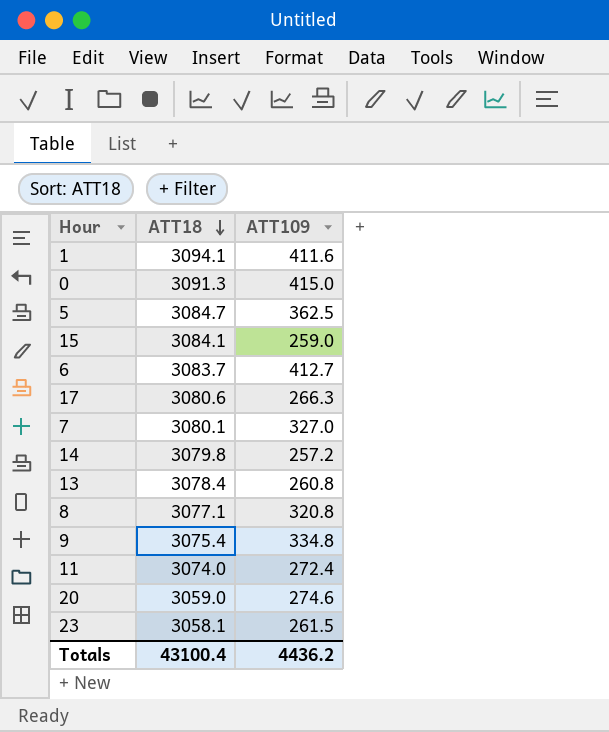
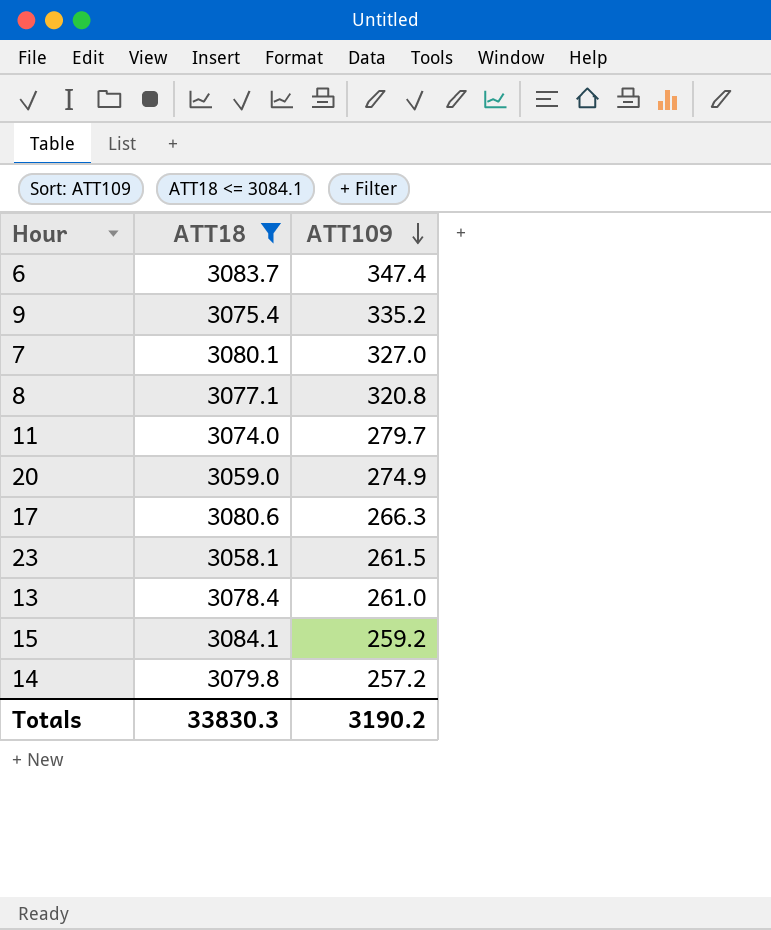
filter: none -> ATT18 <= 3084.1
row order: ATT18 descending -> ATT109 descending
6 | ATT109: 412.7 -> 347.4
9 | ATT109: 334.8 -> 335.2
11 | ATT109: 272.4 -> 279.7
20 | ATT109: 274.6 -> 274.9
13 | ATT109: 260.8 -> 261.0
15 | ATT109: 259.0 -> 259.2
Totals | ATT18: 43100.4 -> 33830.3
Totals | ATT109: 4436.2 -> 3190.2

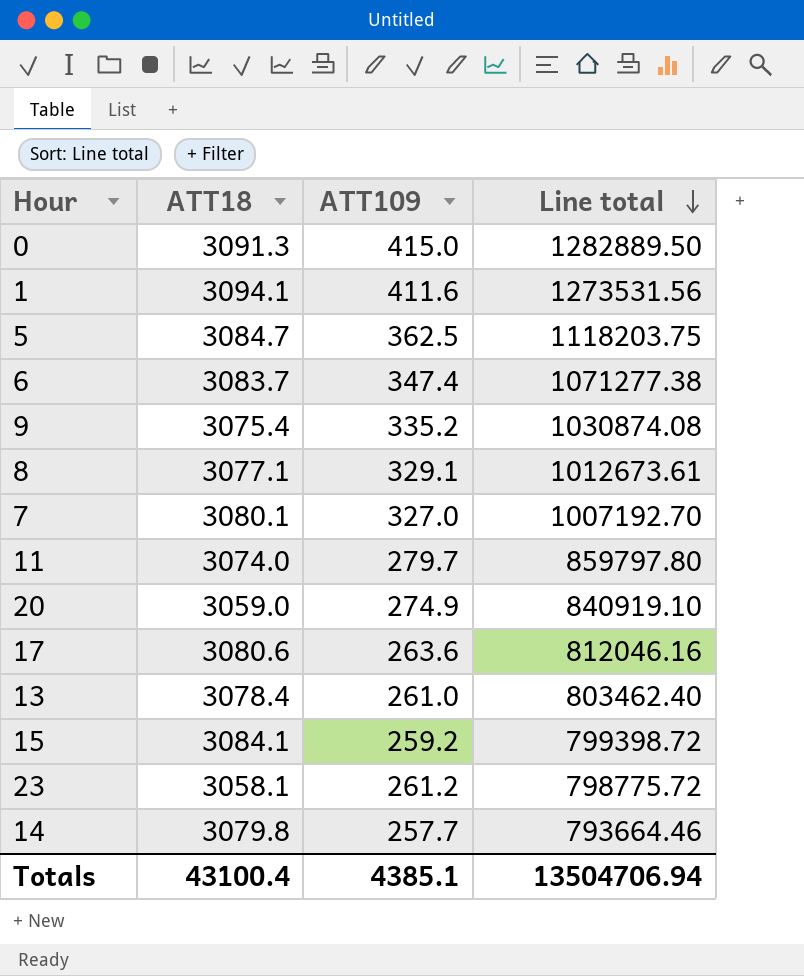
filter: ATT18 <= 3084.1 -> none
row order: ATT109 descending -> Line total descending
column Line total | formula: none -> [ATT18] * [ATT109]
8 | ATT109: 320.8 -> 329.1
17 | ATT109: 266.3 -> 263.6
23 | ATT109: 261.5 -> 261.2
14 | ATT109: 257.2 -> 257.7
Totals | ATT18: 33830.3 -> 43100.4
Totals | ATT109: 3190.2 -> 4385.1

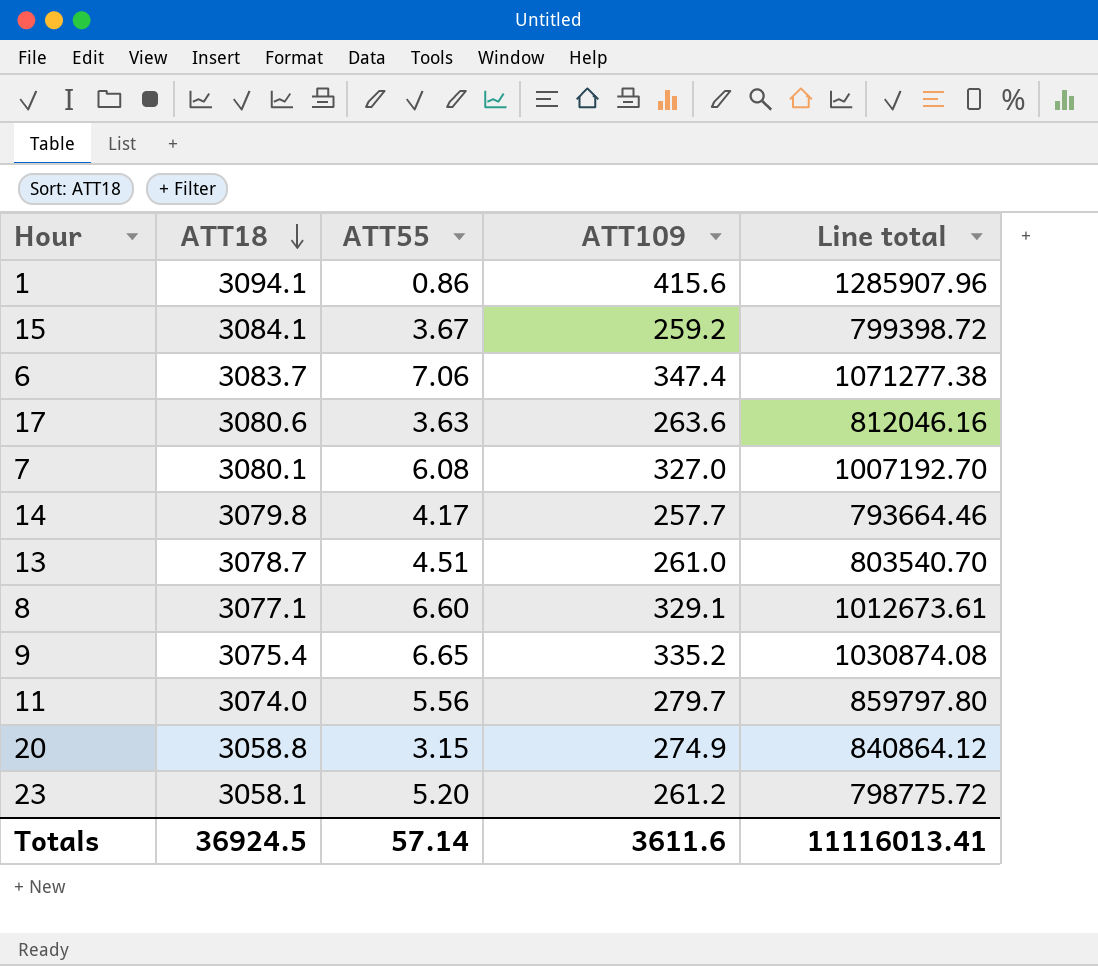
row order: Line total descending -> ATT18 descending
column ATT55 | position: none -> 3
row 0: 3091.3 | 415.0 | 1282889.50 -> none
row 5: 3084.7 | 362.5 | 1118203.75 -> none
1 | ATT109: 411.6 -> 415.6
1 | Line total: 1273531.56 -> 1285907.96
13 | ATT18: 3078.4 -> 3078.7
13 | Line total: 803462.40 -> 803540.70
20 | ATT18: 3059.0 -> 3058.8
20 | Line total: 840919.10 -> 840864.12
Totals | ATT18: 43100.4 -> 36924.5
Totals | ATT109: 4385.1 -> 3611.6
Totals | Line total: 13504706.94 -> 11116013.41

